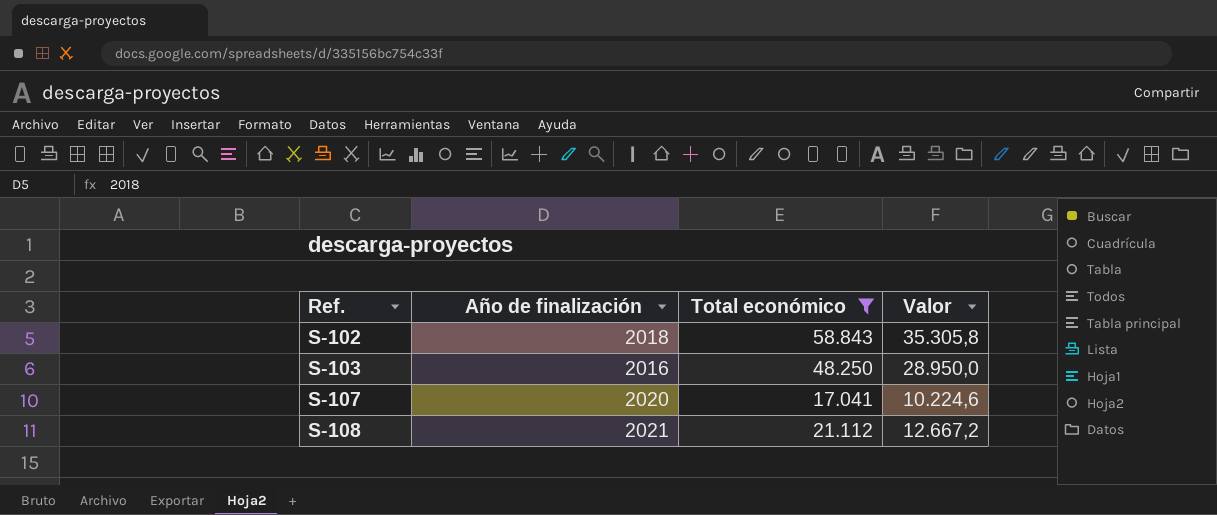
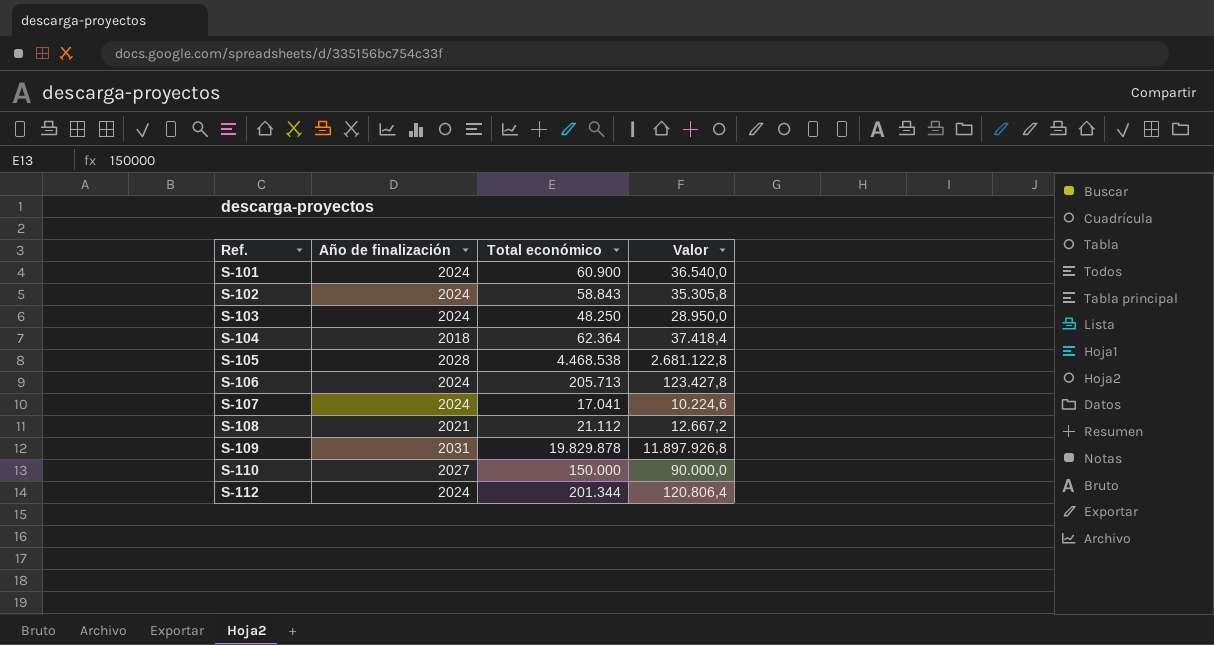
filter: Total económico <= 58.843 -> none
S-102 | Año de finalización: 2018 -> 2024
S-103 | Año de finalización: 2016 -> 2024
S-107 | Año de finalización: 2020 -> 2024

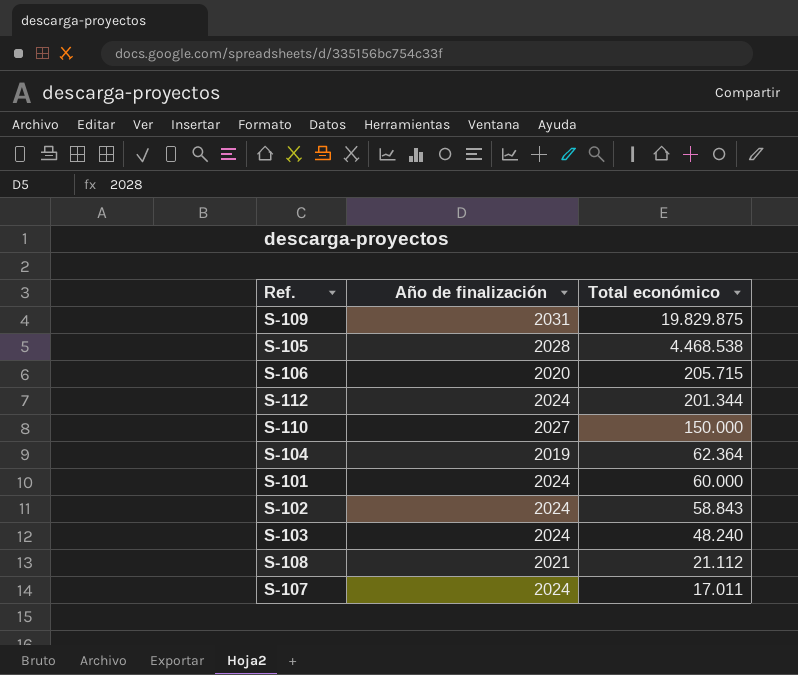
row order: Ref. ascending -> Total económico descending
column Valor | formula: [Total económico] * 0,6 -> none
S-109 | Total económico: 19.829.878 -> 19.829.875
S-106 | Año de finalización: 2024 -> 2020
S-106 | Total económico: 205.713 -> 205.715
S-104 | Año de finalización: 2018 -> 2019
S-101 | Total económico: 60.900 -> 60.000
S-103 | Total económico: 48.250 -> 48.240
S-107 | Total económico: 17.041 -> 17.011

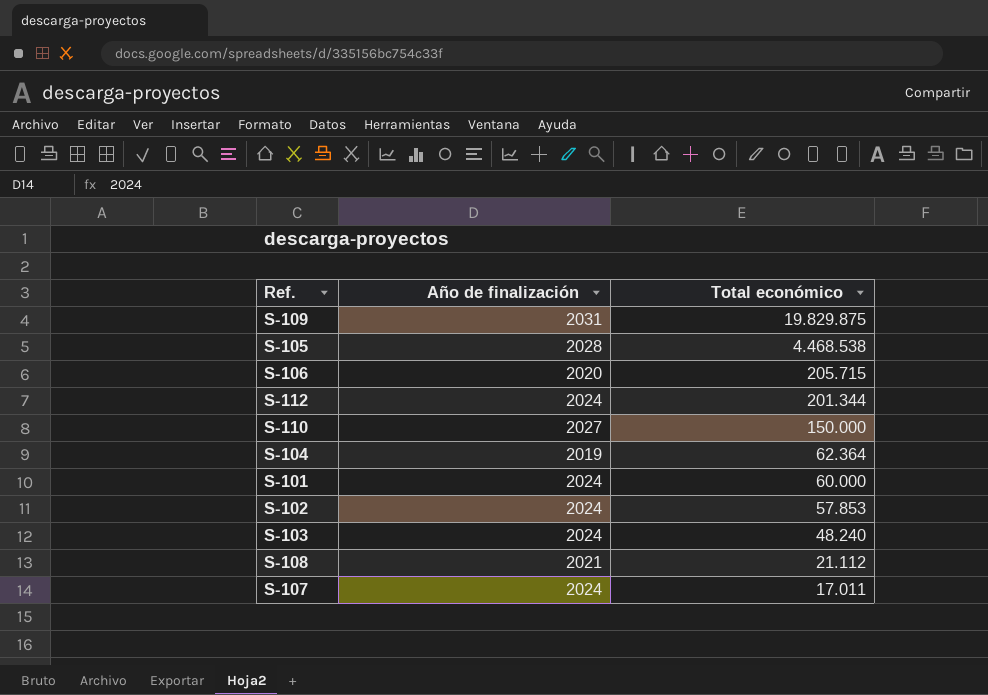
S-102 | Total económico: 58.843 -> 57.853

